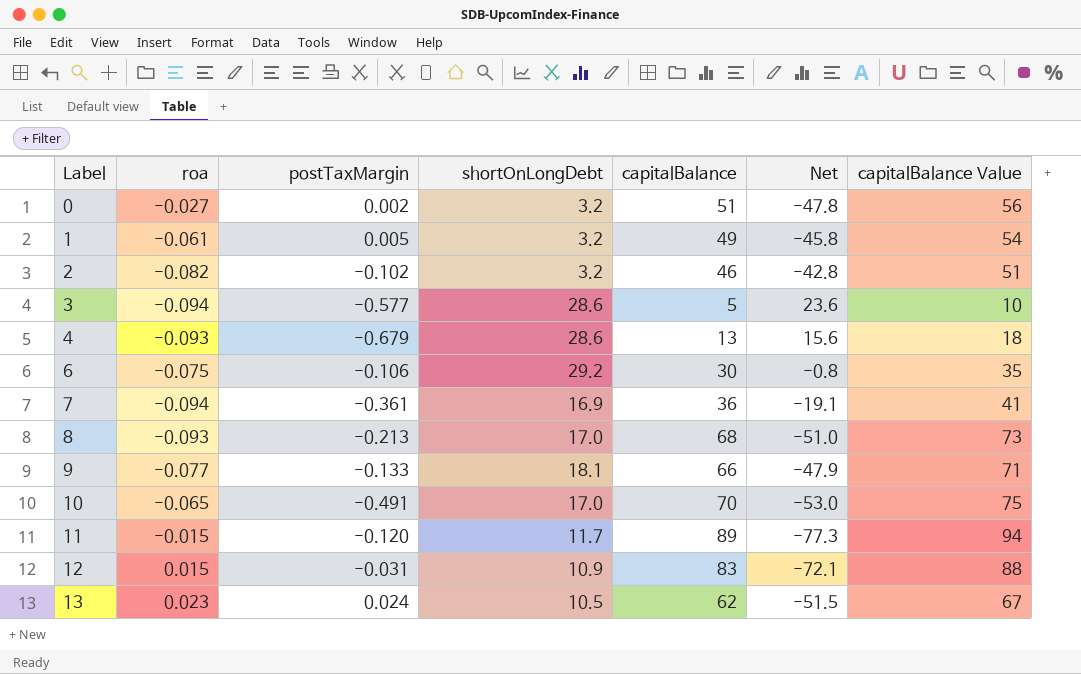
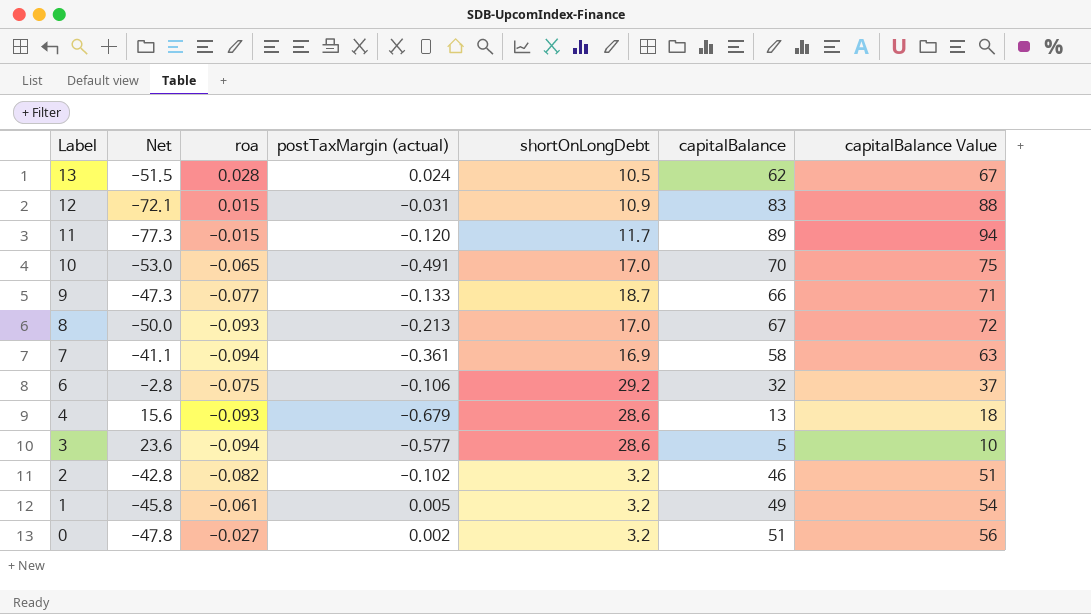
row order: Label ascending -> Label descending
column Net | position: 6 -> 2
column name: postTaxMargin -> postTaxMargin (actual)
13 | roa: 0.023 -> 0.028
9 | Net: -47.9 -> -47.3
9 | shortOnLongDebt: 18.1 -> 18.7
8 | Net: -51.0 -> -50.0
8 | capitalBalance: 68 -> 67
8 | capitalBalance Value: 73 -> 72
7 | Net: -19.1 -> -41.1
7 | capitalBalance: 36 -> 58
7 | capitalBalance Value: 41 -> 63
6 | Net: -0.8 -> -2.8
6 | capitalBalance: 30 -> 32
6 | capitalBalance Value: 35 -> 37

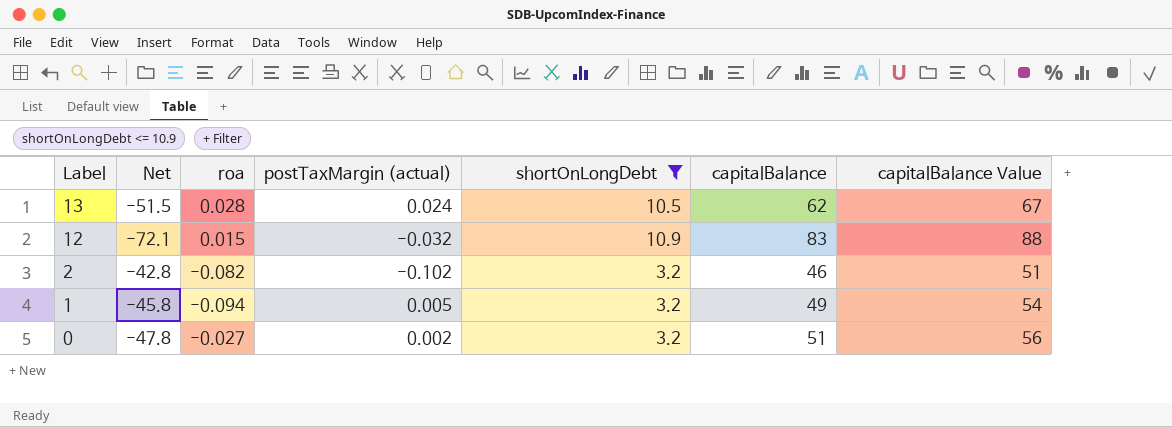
filter: none -> shortOnLongDebt <= 10.9
12 | postTaxMargin (actual): -0.031 -> -0.032
1 | roa: -0.061 -> -0.094

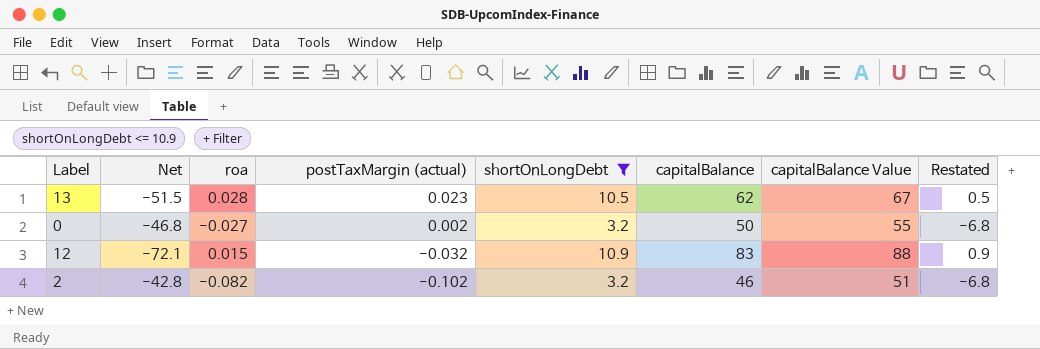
row order: Label descending -> postTaxMargin (actual) descending
column Restated | formula: none -> [shortOnLongDebt] - 10
row 1: -45.8 | -0.094 | 0.005 | 3.2 | 49 | 54 -> none
13 | postTaxMargin (actual): 0.024 -> 0.023
0 | Net: -47.8 -> -46.8
0 | capitalBalance: 51 -> 50
0 | capitalBalance Value: 56 -> 55

